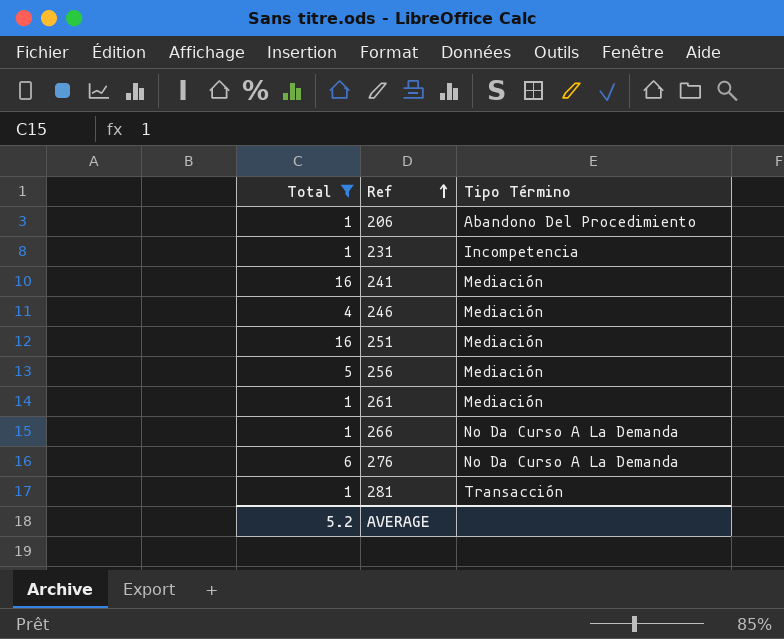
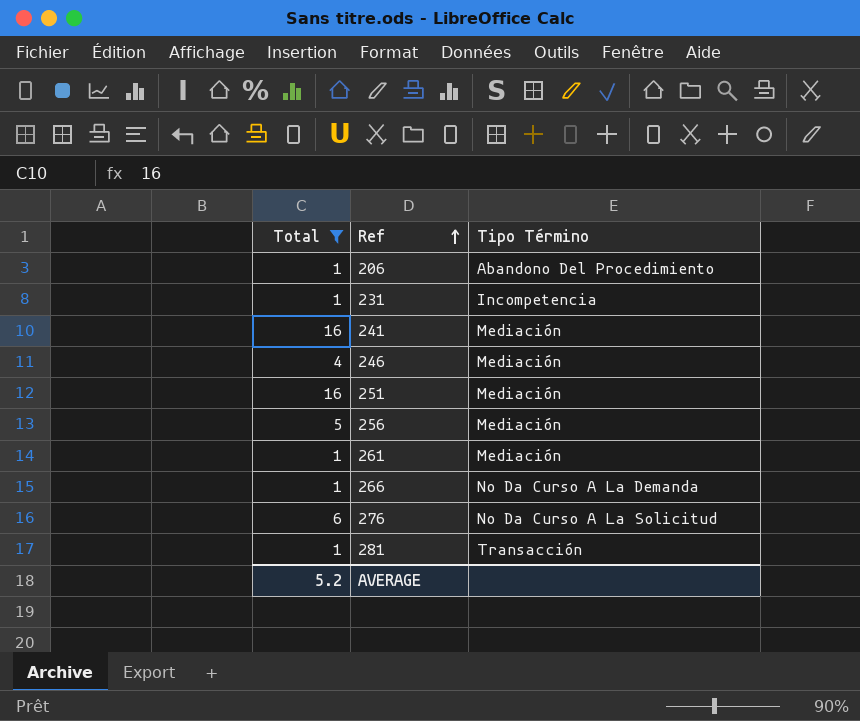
276 | Tipo Término: No Da Curso A La Demanda -> No Da Curso A La Solicitud

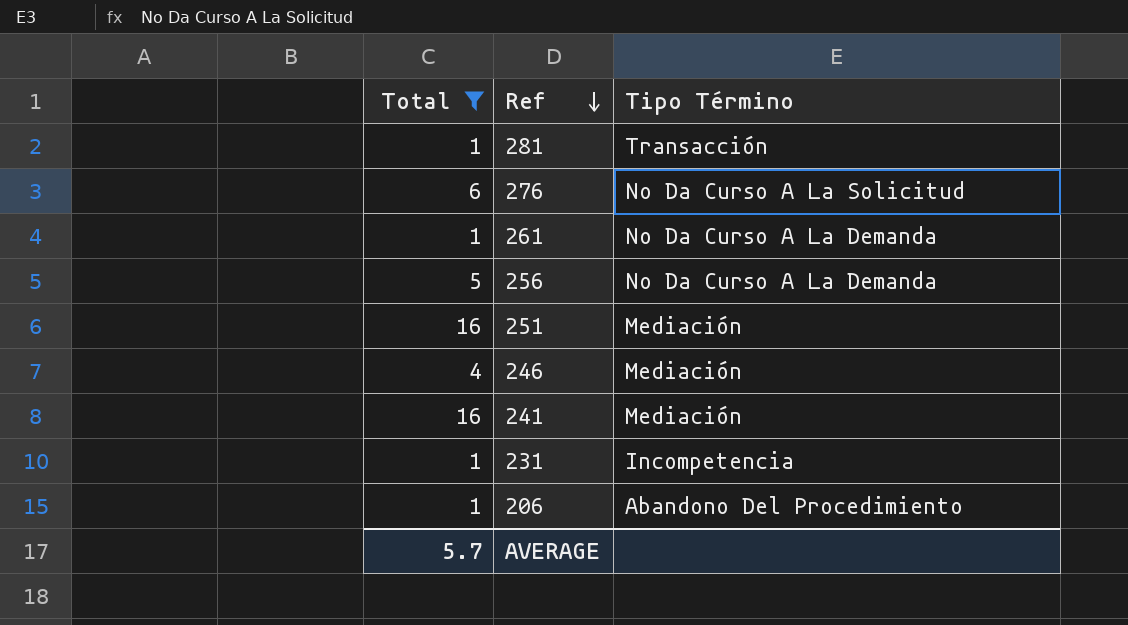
row order: Ref ascending -> Ref descending
row 266: 1 | No Da Curso A La Demanda -> none
261 | Tipo Término: Mediación -> No Da Curso A La Demanda
256 | Tipo Término: Mediación -> No Da Curso A La Demanda
AVERAGE | Total: 5.2 -> 5.7

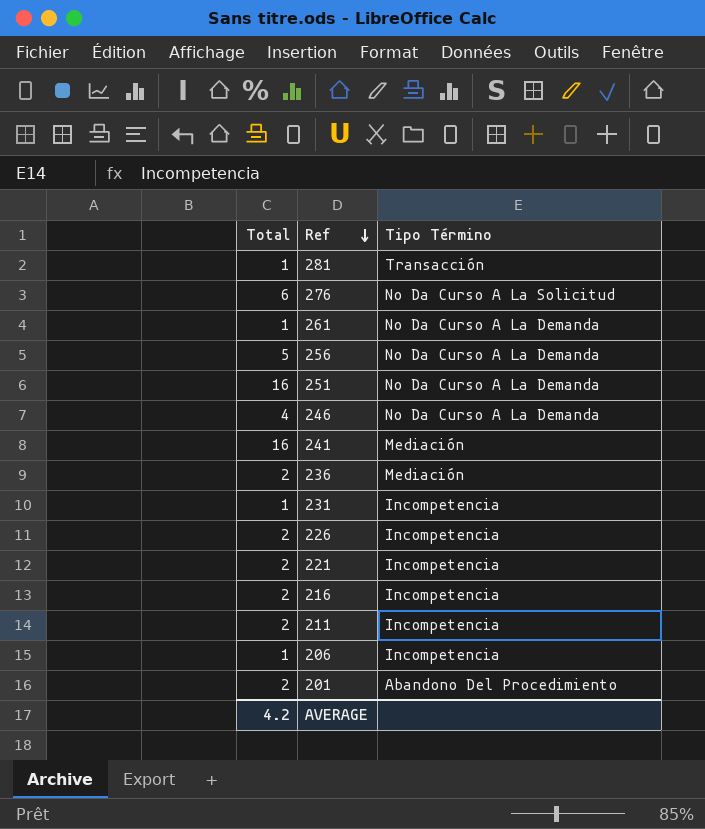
filter: Total != 2 -> none
251 | Tipo Término: Mediación -> No Da Curso A La Demanda
246 | Tipo Término: Mediación -> No Da Curso A La Demanda
206 | Tipo Término: Abandono Del Procedimiento -> Incompetencia
AVERAGE | Total: 5.7 -> 4.2

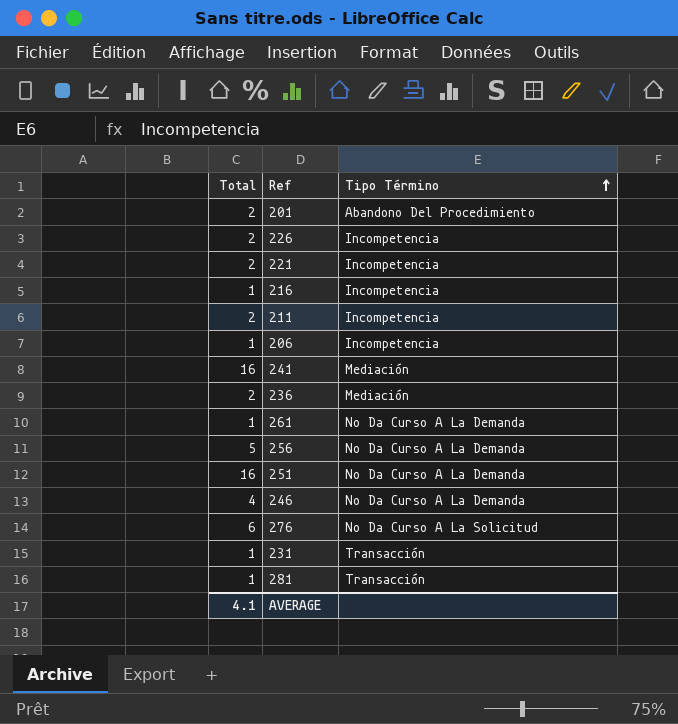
row order: Ref descending -> Tipo Término ascending
216 | Total: 2 -> 1
231 | Tipo Término: Incompetencia -> Transacción
AVERAGE | Total: 4.2 -> 4.1

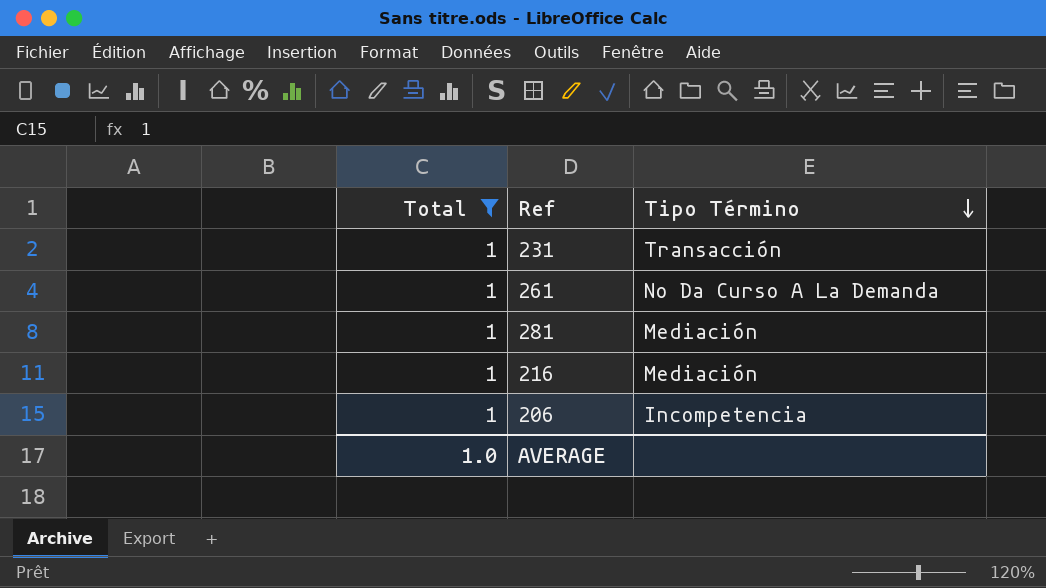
filter: none -> Total = 1
row order: Tipo Término ascending -> Tipo Término descending
281 | Tipo Término: Transacción -> Mediación
216 | Tipo Término: Incompetencia -> Mediación
AVERAGE | Total: 4.1 -> 1.0

